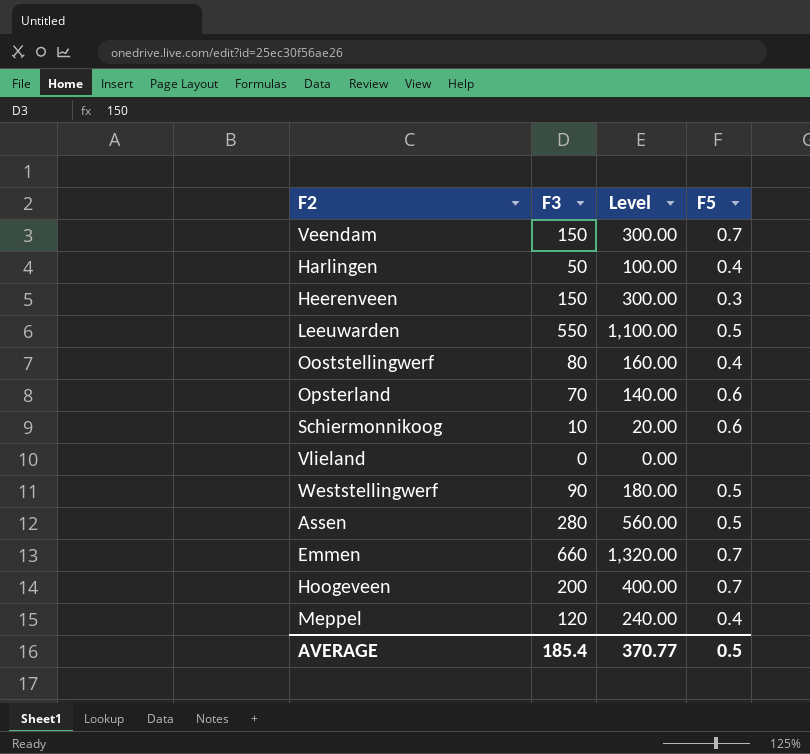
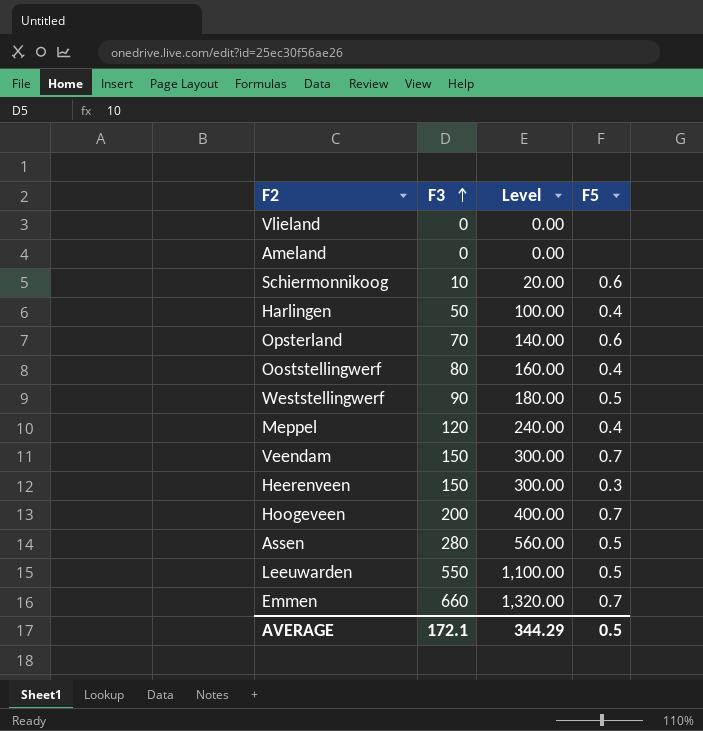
row order: none -> F3 ascending
row Ameland: none -> 0 | 0.00 | none
AVERAGE | F3: 185.4 -> 172.1
AVERAGE | Level: 370.77 -> 344.29

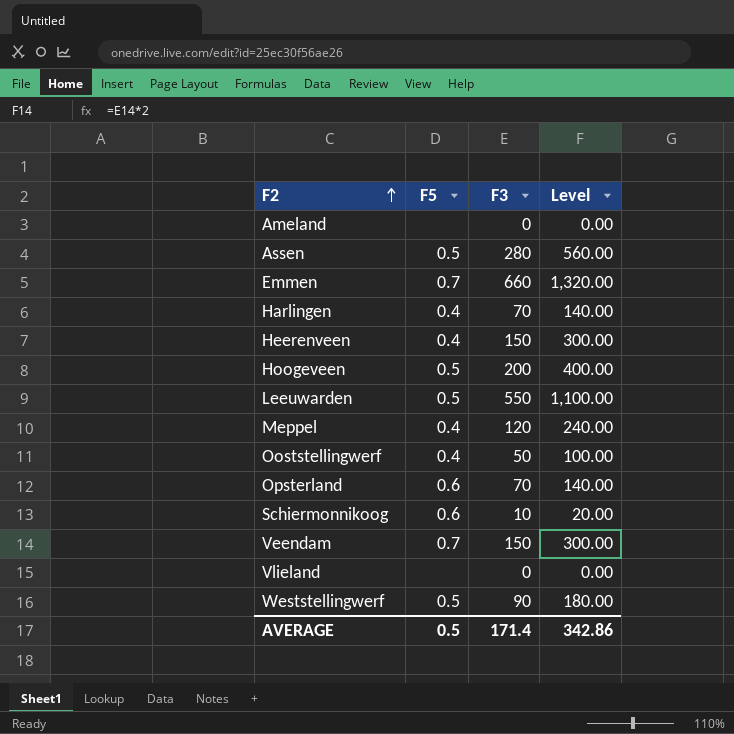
row order: F3 ascending -> F2 ascending
column F5 | position: 4 -> 2
Harlingen | F3: 50 -> 70
Harlingen | Level: 100.00 -> 140.00
Heerenveen | F5: 0.3 -> 0.4
Hoogeveen | F5: 0.7 -> 0.5
Ooststellingwerf | F3: 80 -> 50
Ooststellingwerf | Level: 160.00 -> 100.00
AVERAGE | F3: 172.1 -> 171.4
AVERAGE | Level: 344.29 -> 342.86

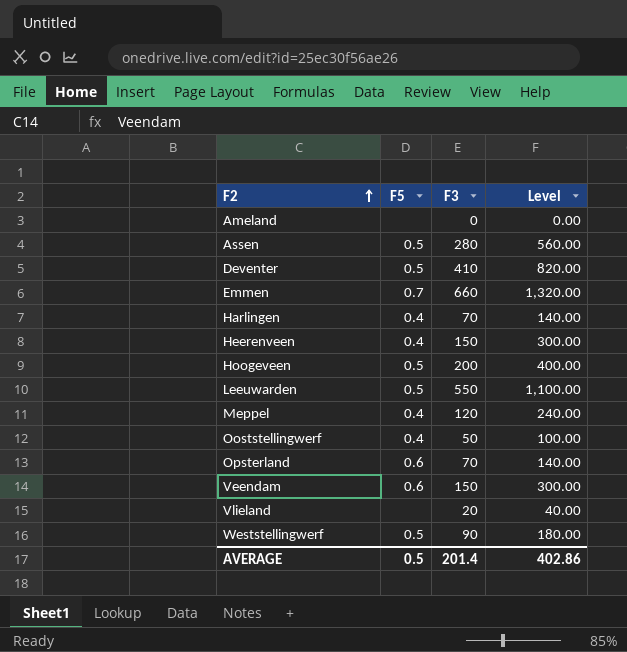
row Schiermonnikoog: 0.6 | 10 | 20.00 -> none
row Deventer: none -> 0.5 | 410 | 820.00
Veendam | F5: 0.7 -> 0.6
Vlieland | F3: 0 -> 20
Vlieland | Level: 0.00 -> 40.00
AVERAGE | F3: 171.4 -> 201.4
AVERAGE | Level: 342.86 -> 402.86

